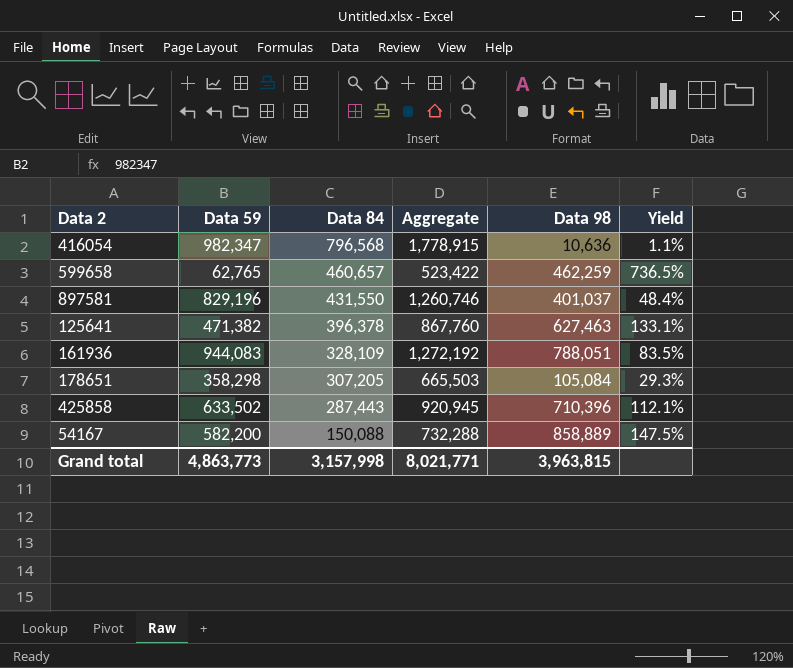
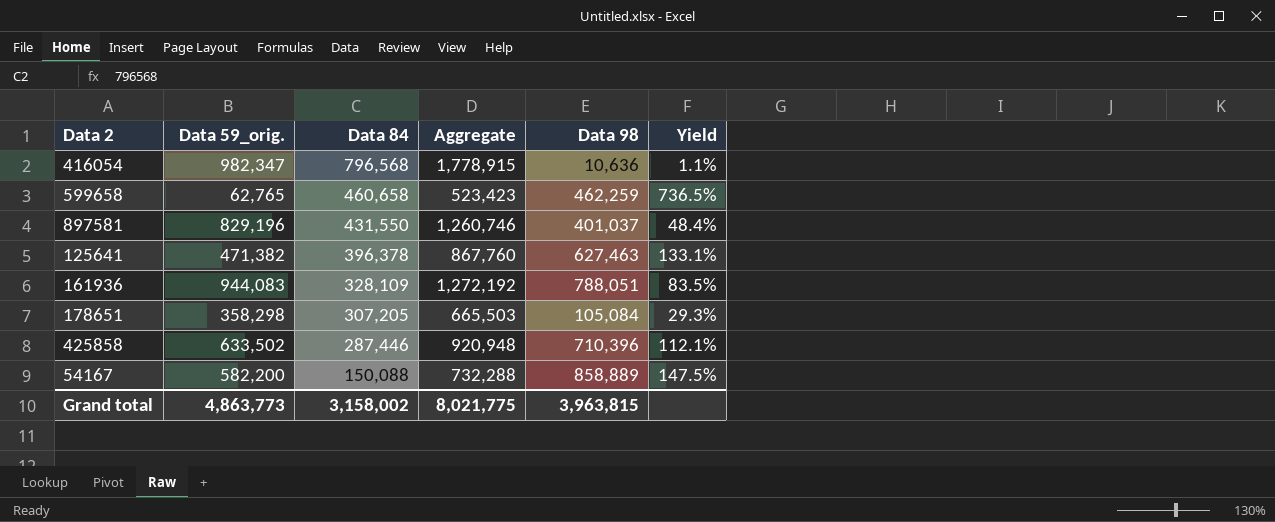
column name: Data 59 -> Data 59_orig.
599658 | Data 84: 460,657 -> 460,658
599658 | Aggregate: 523,422 -> 523,423
425858 | Data 84: 287,443 -> 287,446
425858 | Aggregate: 920,945 -> 920,948
Grand total | Data 84: 3,157,998 -> 3,158,002
Grand total | Aggregate: 8,021,771 -> 8,021,775

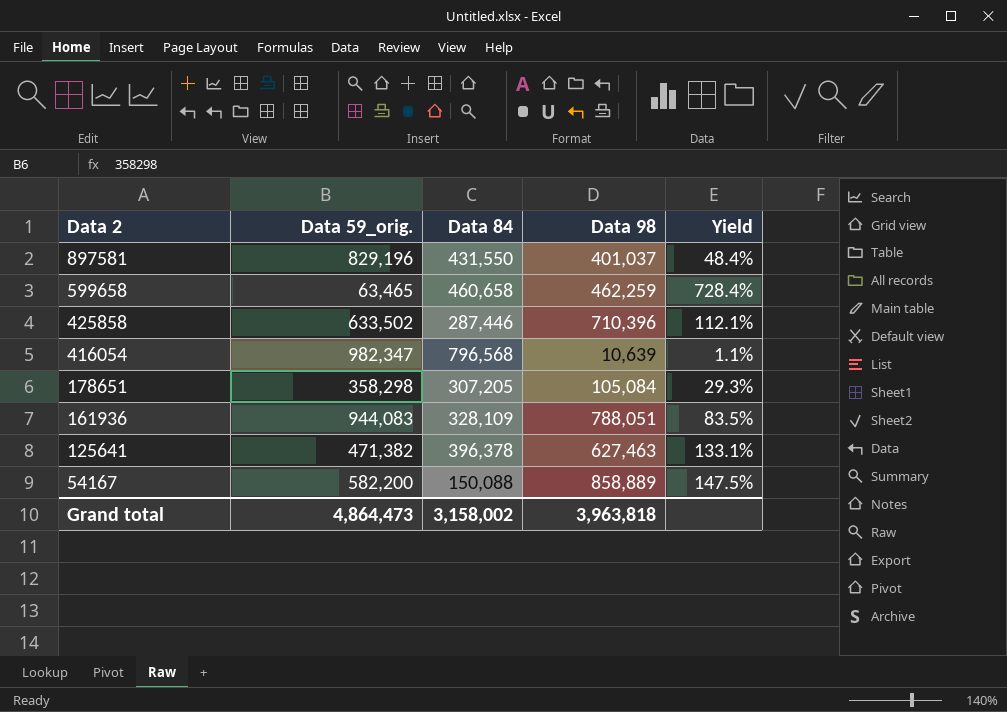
row order: Data 84 descending -> Data 2 descending
column Aggregate | formula: [Data 59_orig.] + [Data 84] -> none
599658 | Data 59_orig.: 62,765 -> 63,465
599658 | Yield: 736.5% -> 728.4%
416054 | Data 98: 10,636 -> 10,639
Grand total | Data 59_orig.: 4,863,773 -> 4,864,473
Grand total | Data 98: 3,963,815 -> 3,963,818

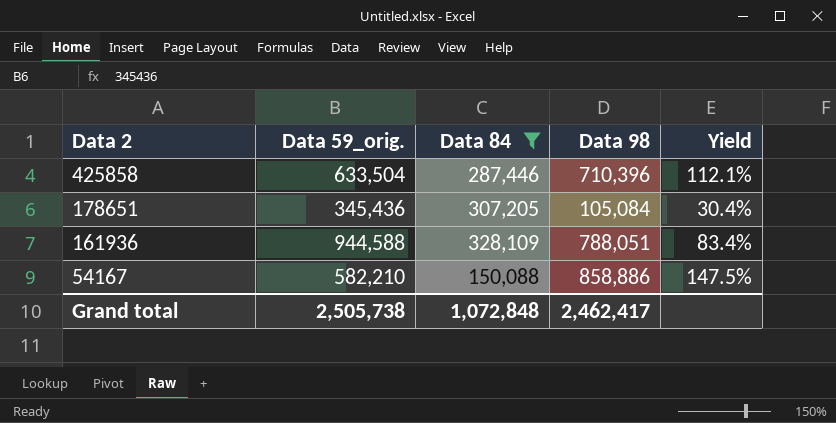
filter: none -> Data 84 <= 328,109
425858 | Data 59_orig.: 633,502 -> 633,504
178651 | Data 59_orig.: 358,298 -> 345,436
178651 | Yield: 29.3% -> 30.4%
161936 | Data 59_orig.: 944,083 -> 944,588
161936 | Yield: 83.5% -> 83.4%
54167 | Data 59_orig.: 582,200 -> 582,210
54167 | Data 98: 858,889 -> 858,886
Grand total | Data 59_orig.: 4,864,473 -> 2,505,738
Grand total | Data 84: 3,158,002 -> 1,072,848
Grand total | Data 98: 3,963,818 -> 2,462,417

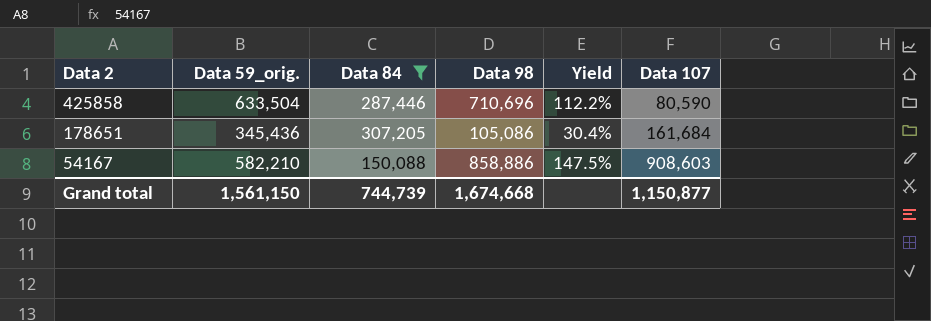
column Data 107 | position: none -> 6
row 161936: 944,588 | 328,109 | 788,051 | 83.4% -> none
425858 | Data 98: 710,396 -> 710,696
425858 | Yield: 112.1% -> 112.2%
178651 | Data 98: 105,084 -> 105,086
Grand total | Data 59_orig.: 2,505,738 -> 1,561,150
Grand total | Data 84: 1,072,848 -> 744,739
Grand total | Data 98: 2,462,417 -> 1,674,668

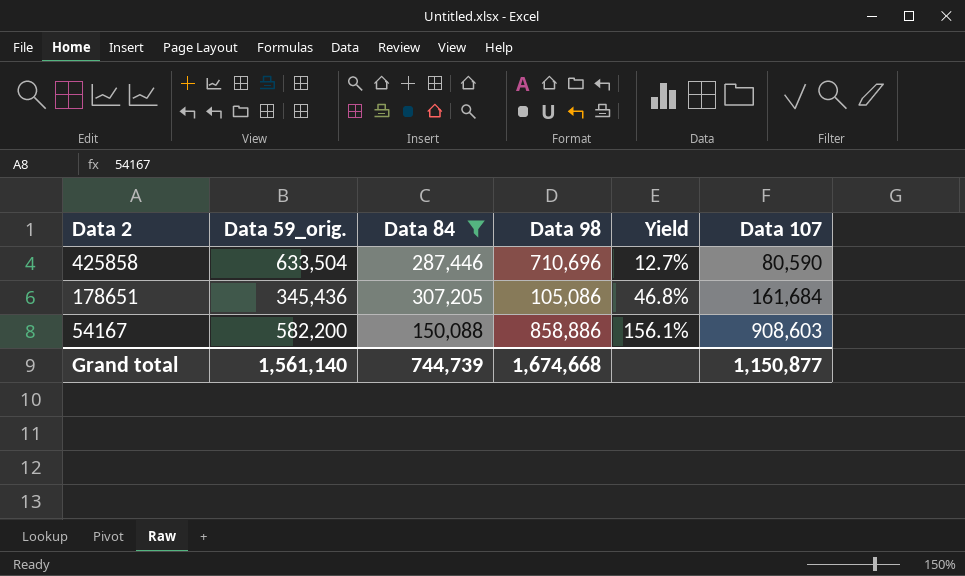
column Yield | formula: [Data 98] / [Data 59_orig.] -> [Data 107] / [Data 59_orig.]
54167 | Data 59_orig.: 582,210 -> 582,200
Grand total | Data 59_orig.: 1,561,150 -> 1,561,140

